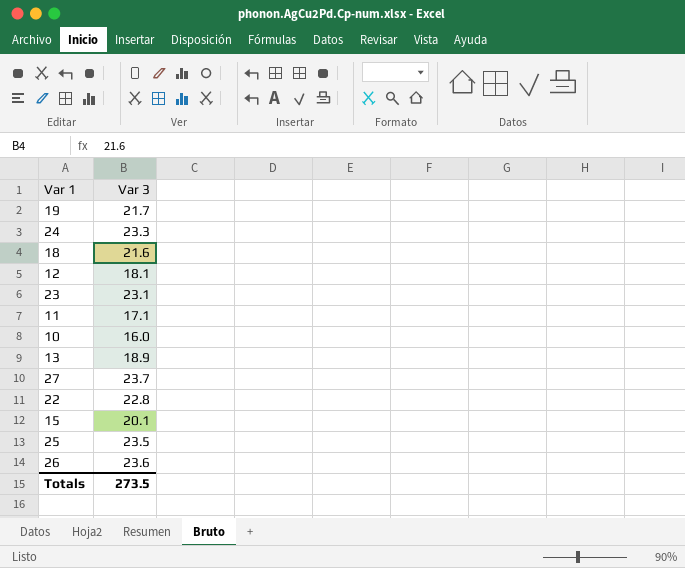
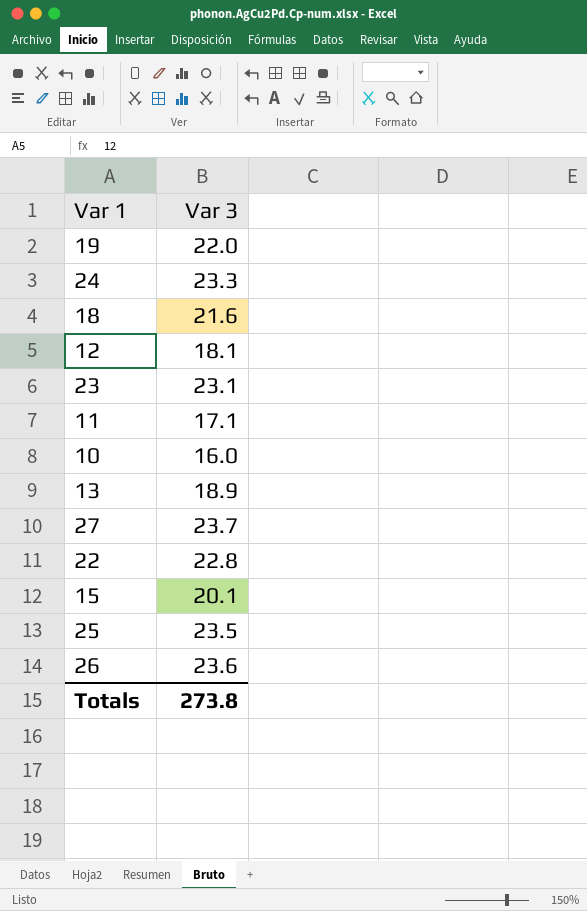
19 | Var 3: 21.7 -> 22.0
Totals | Var 3: 273.5 -> 273.8

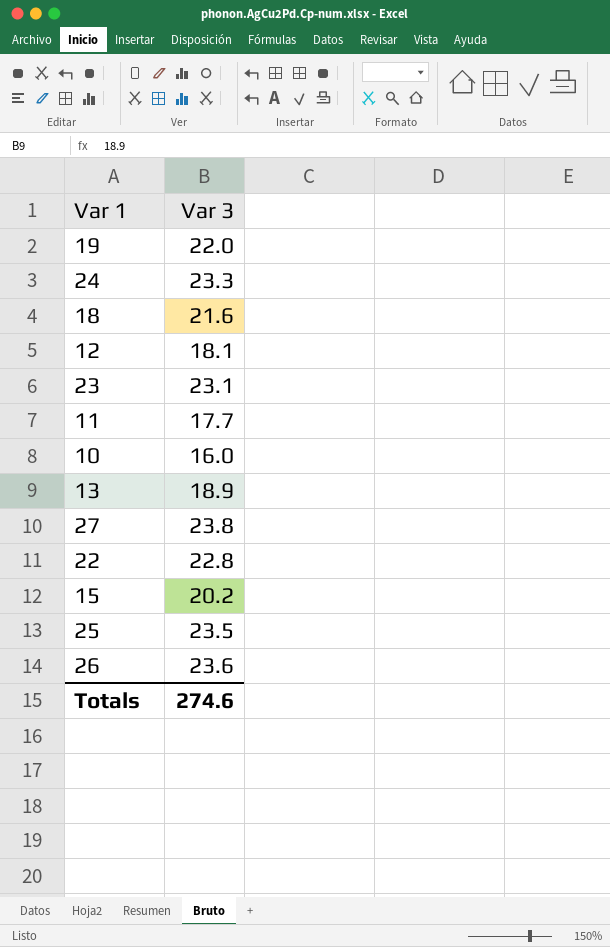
11 | Var 3: 17.1 -> 17.7
27 | Var 3: 23.7 -> 23.8
15 | Var 3: 20.1 -> 20.2
Totals | Var 3: 273.8 -> 274.6

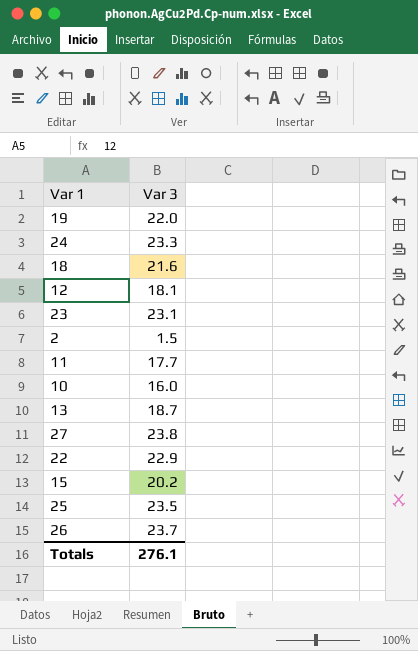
row 2: none -> 1.5
13 | Var 3: 18.9 -> 18.7
22 | Var 3: 22.8 -> 22.9
26 | Var 3: 23.6 -> 23.7
Totals | Var 3: 274.6 -> 276.1

